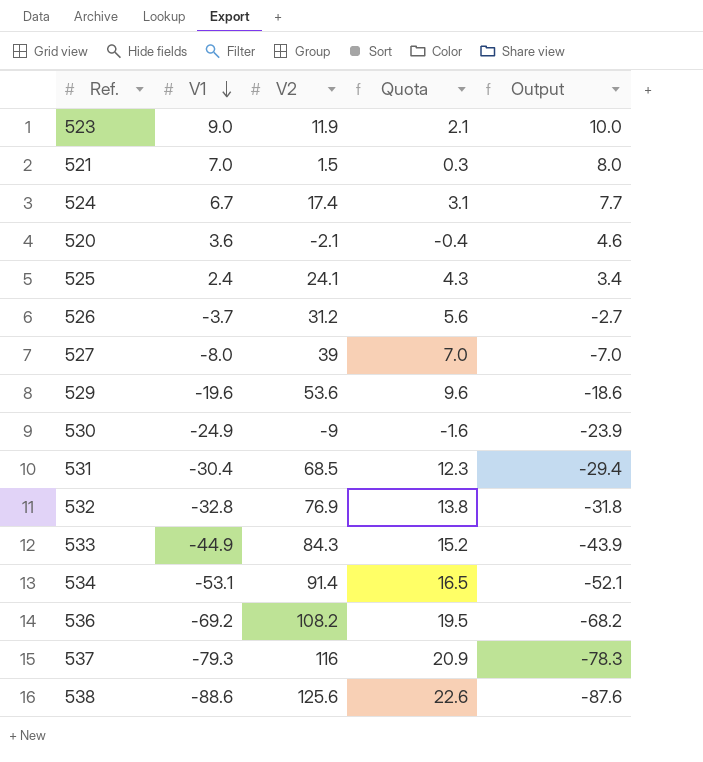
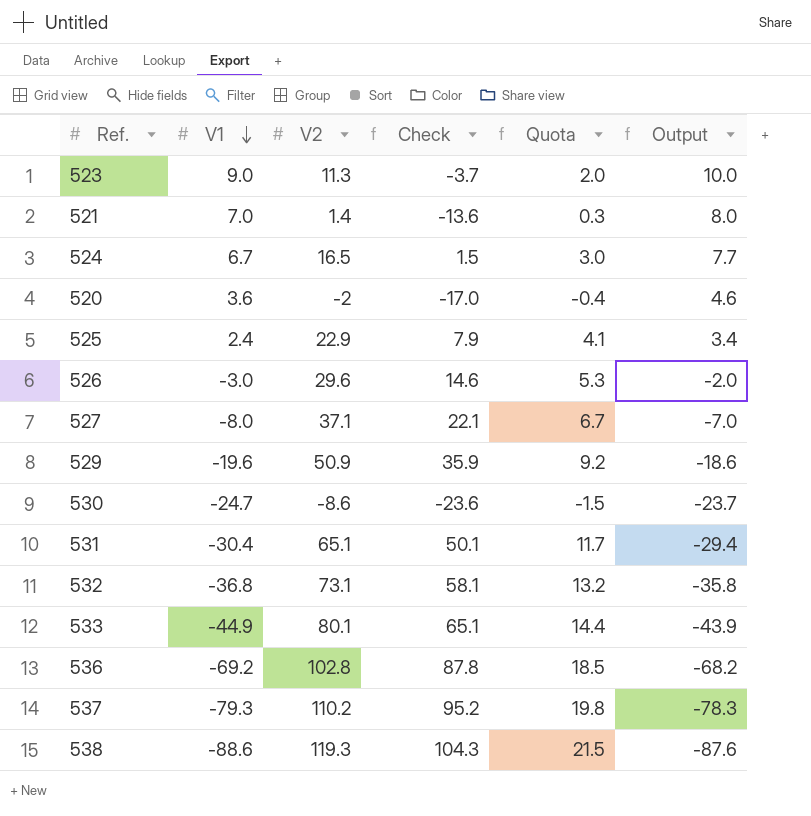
column Check | formula: none -> [V2] - 15
row 534: -53.1 | 91.4 | 16.5 | -52.1 -> none
523 | V2: 11.9 -> 11.3
523 | Quota: 2.1 -> 2.0
521 | V2: 1.5 -> 1.4
524 | V2: 17.4 -> 16.5
524 | Quota: 3.1 -> 3.0
520 | V2: -2.1 -> -2
525 | V2: 24.1 -> 22.9
525 | Quota: 4.3 -> 4.1
526 | V1: -3.7 -> -3.0
526 | V2: 31.2 -> 29.6
526 | Quota: 5.6 -> 5.3
526 | Output: -2.7 -> -2.0
527 | V2: 39 -> 37.1
527 | Quota: 7.0 -> 6.7
529 | V2: 53.6 -> 50.9
529 | Quota: 9.6 -> 9.2
530 | V1: -24.9 -> -24.7
530 | V2: -9 -> -8.6
530 | Quota: -1.6 -> -1.5
530 | Output: -23.9 -> -23.7
531 | V2: 68.5 -> 65.1
531 | Quota: 12.3 -> 11.7
532 | V1: -32.8 -> -36.8
532 | V2: 76.9 -> 73.1
532 | Quota: 13.8 -> 13.2
532 | Output: -31.8 -> -35.8
533 | V2: 84.3 -> 80.1
533 | Quota: 15.2 -> 14.4
536 | V2: 108.2 -> 102.8
536 | Quota: 19.5 -> 18.5
537 | V2: 116 -> 110.2
537 | Quota: 20.9 -> 19.8
538 | V2: 125.6 -> 119.3
538 | Quota: 22.6 -> 21.5

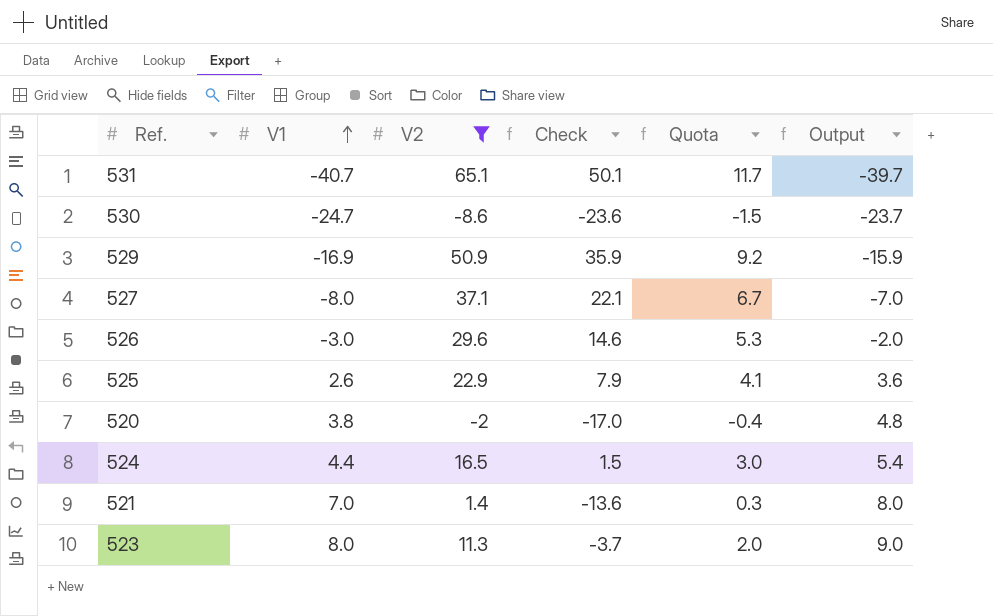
filter: none -> V2 <= 65.1
row order: V1 descending -> V1 ascending
531 | V1: -30.4 -> -40.7
531 | Output: -29.4 -> -39.7
529 | V1: -19.6 -> -16.9
529 | Output: -18.6 -> -15.9
525 | V1: 2.4 -> 2.6
525 | Output: 3.4 -> 3.6
520 | V1: 3.6 -> 3.8
520 | Output: 4.6 -> 4.8
524 | V1: 6.7 -> 4.4
524 | Output: 7.7 -> 5.4
523 | V1: 9.0 -> 8.0
523 | Output: 10.0 -> 9.0

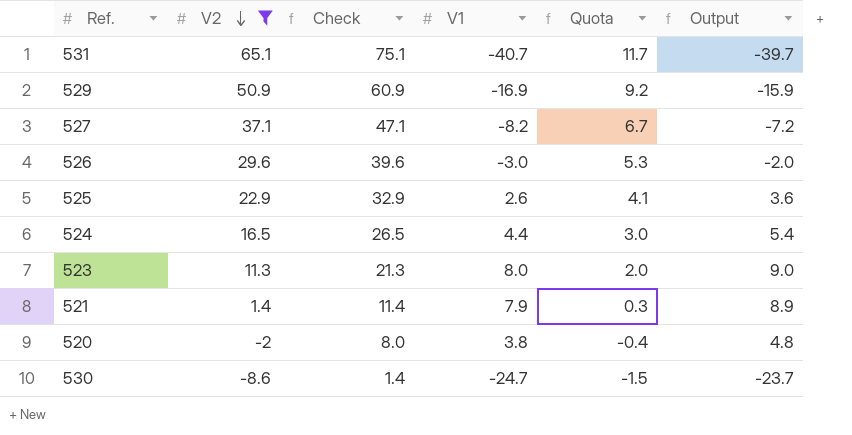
row order: V1 ascending -> V2 descending
column Check | formula: [V2] - 15 -> [V2] + 10
column V1 | position: 2 -> 4
527 | V1: -8.0 -> -8.2
527 | Output: -7.0 -> -7.2
521 | V1: 7.0 -> 7.9
521 | Output: 8.0 -> 8.9

